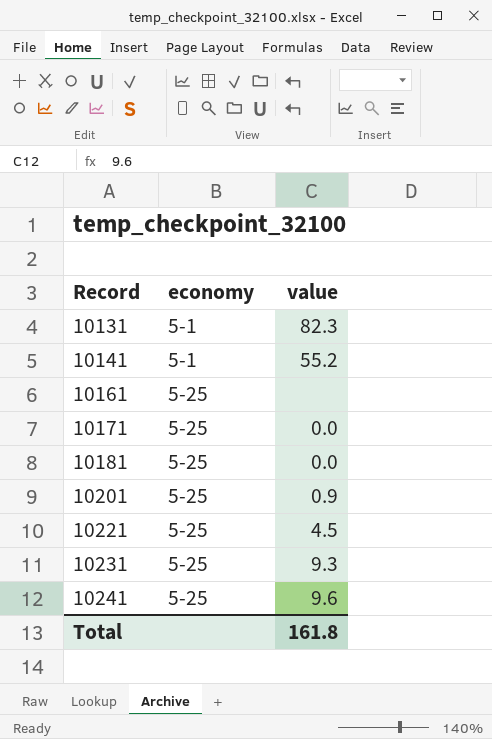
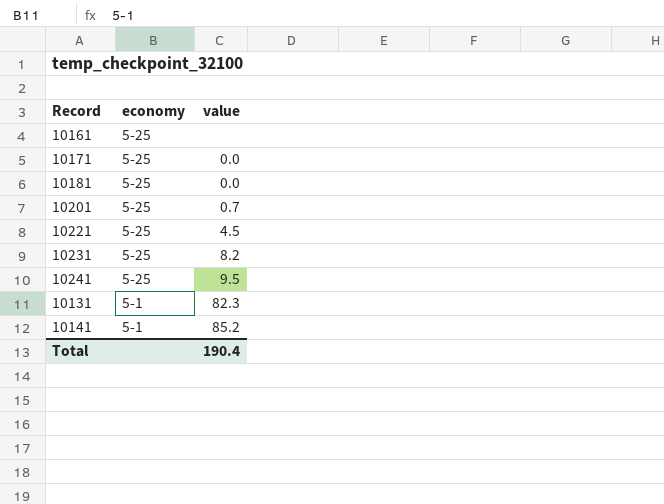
row order: Record ascending -> economy descending
10201 | value: 0.9 -> 0.7
10231 | value: 9.3 -> 8.2
10241 | value: 9.6 -> 9.5
10141 | value: 55.2 -> 85.2
Total | value: 161.8 -> 190.4

